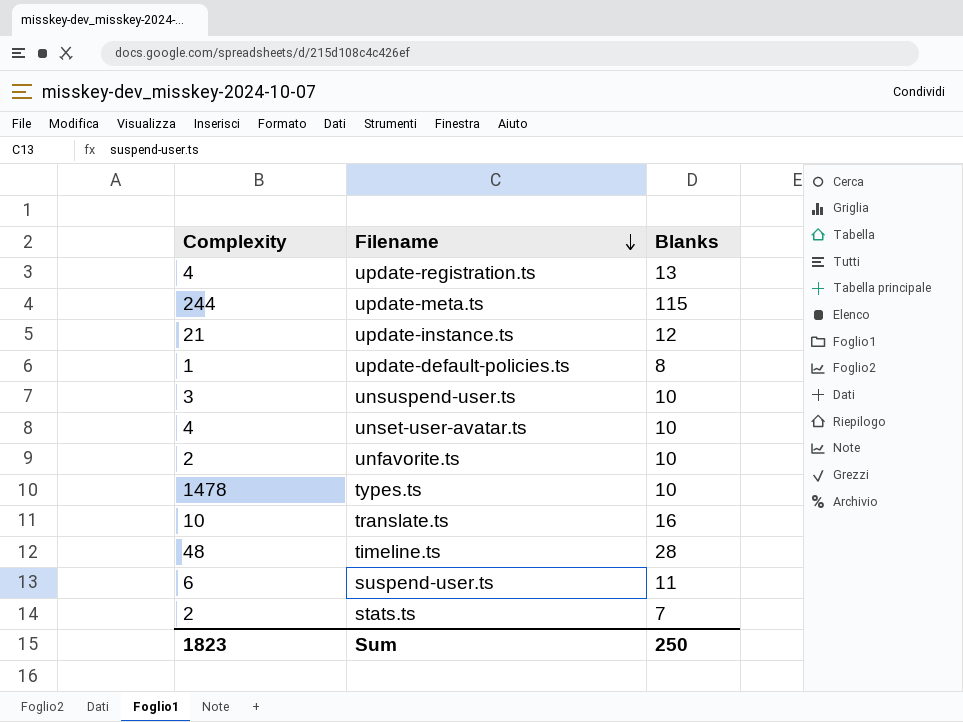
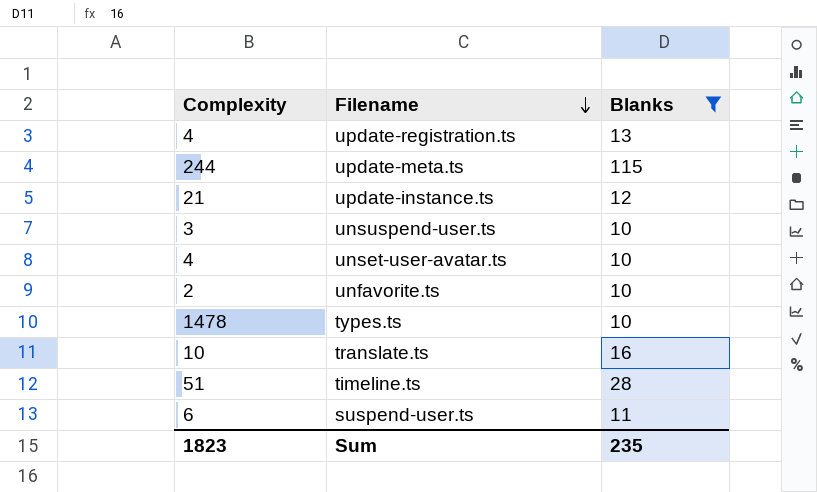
filter: none -> Blanks >= 10
timeline.ts | Complexity: 48 -> 51
Sum | Blanks: 250 -> 235

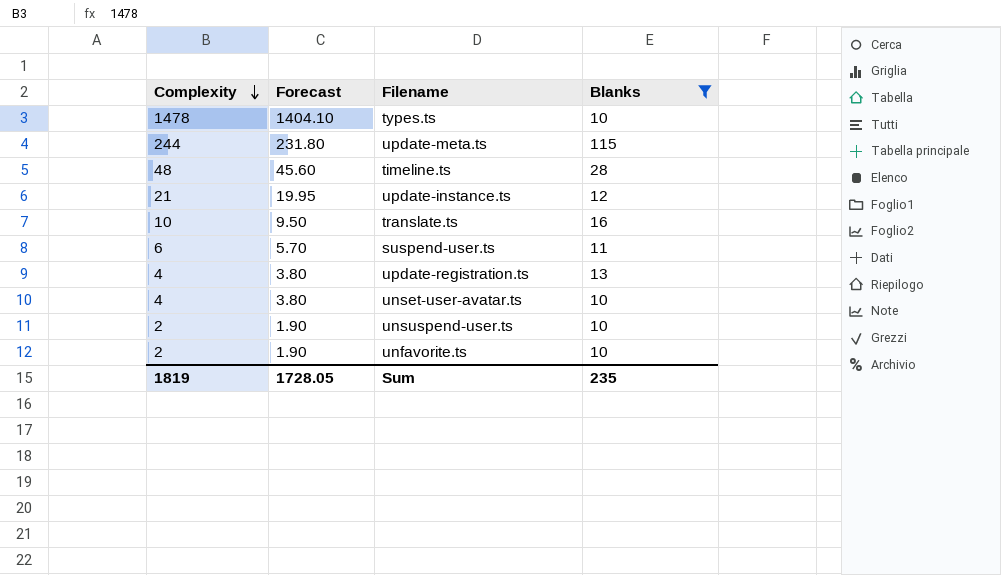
row order: Filename descending -> Complexity descending
column Forecast | formula: none -> [Complexity] * 0.95
timeline.ts | Complexity: 51 -> 48
unsuspend-user.ts | Complexity: 3 -> 2
Sum | Complexity: 1823 -> 1819

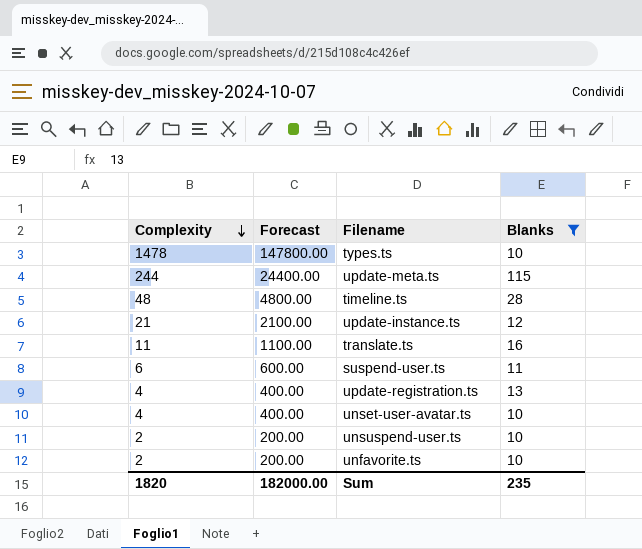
column Forecast | formula: [Complexity] * 0.95 -> [Complexity] * 100
translate.ts | Complexity: 10 -> 11
Sum | Complexity: 1819 -> 1820
Sum | Forecast: 1728.05 -> 182000.00

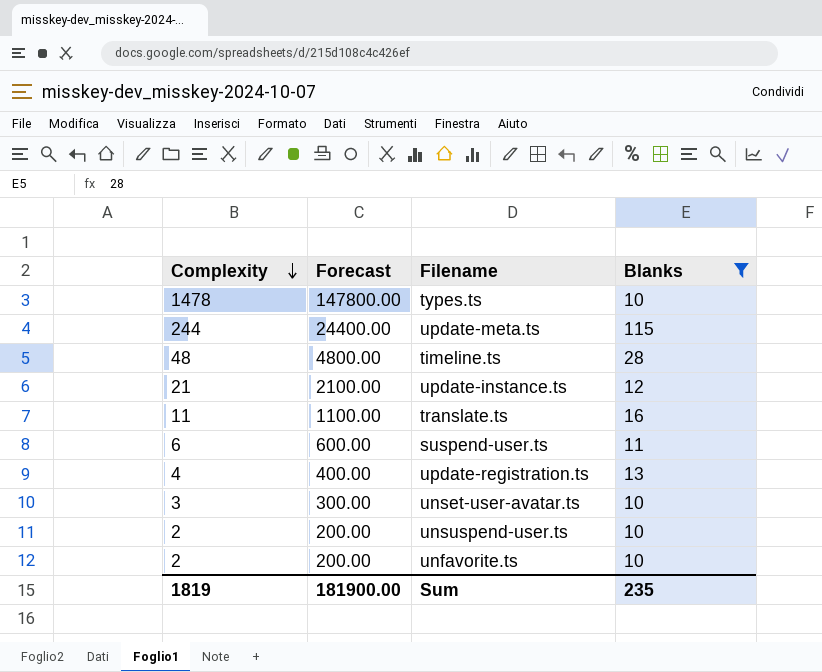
unset-user-avatar.ts | Complexity: 4 -> 3
unset-user-avatar.ts | Forecast: 400.00 -> 300.00
Sum | Complexity: 1820 -> 1819
Sum | Forecast: 182000.00 -> 181900.00

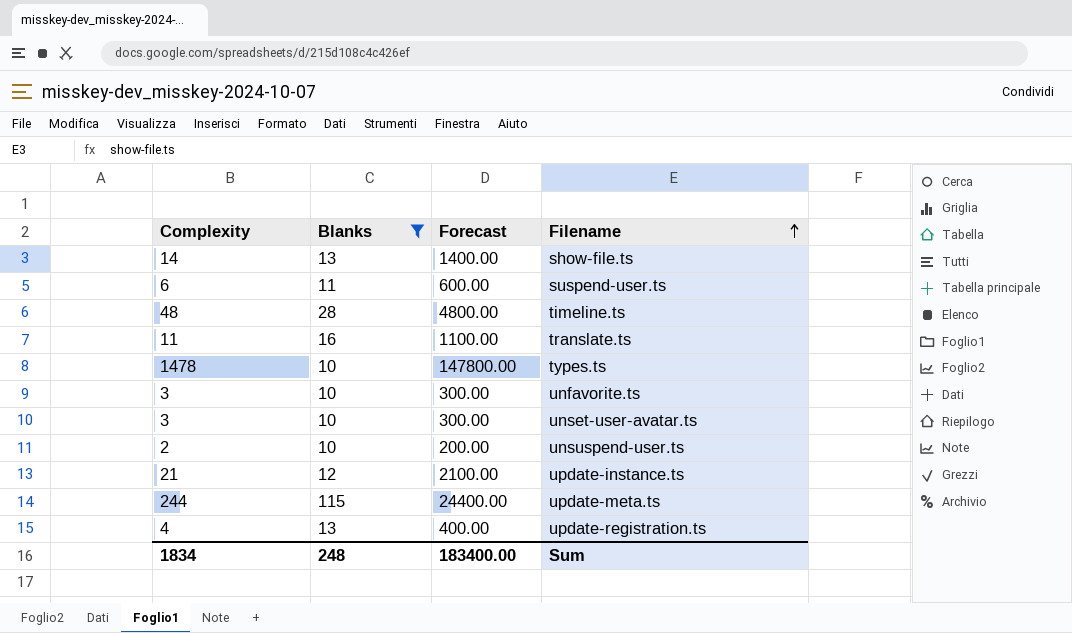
row order: Complexity descending -> Filename ascending
column Blanks | position: 4 -> 2
row show-file.ts: none -> 14 | 13 | 1400.00
unfavorite.ts | Complexity: 2 -> 3
unfavorite.ts | Forecast: 200.00 -> 300.00
Sum | Complexity: 1819 -> 1834
Sum | Blanks: 235 -> 248
Sum | Forecast: 181900.00 -> 183400.00

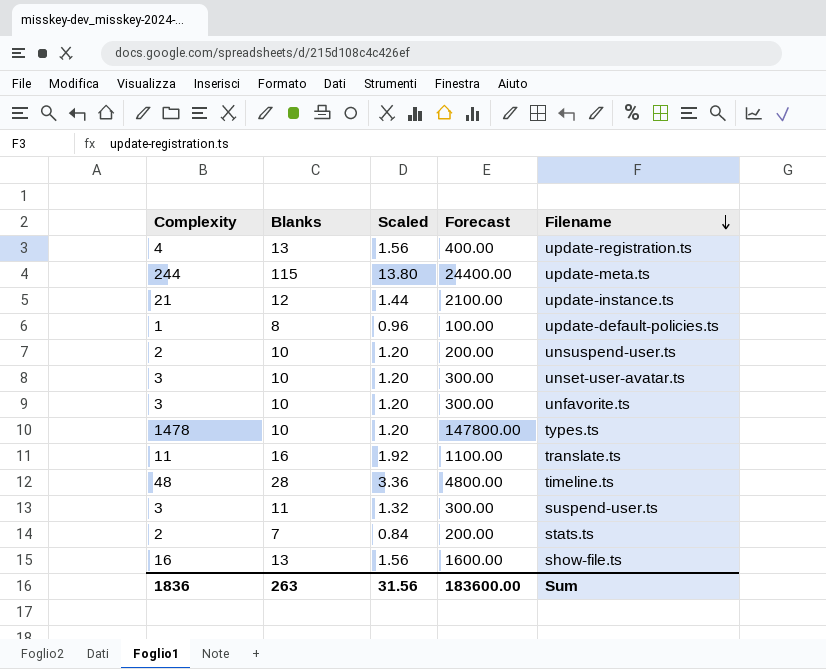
filter: Blanks >= 10 -> none
row order: Filename ascending -> Filename descending
column Scaled | formula: none -> [Blanks] * 0.12
suspend-user.ts | Complexity: 6 -> 3
suspend-user.ts | Forecast: 600.00 -> 300.00
show-file.ts | Complexity: 14 -> 16
show-file.ts | Forecast: 1400.00 -> 1600.00
Sum | Complexity: 1834 -> 1836
Sum | Blanks: 248 -> 263
Sum | Forecast: 183400.00 -> 183600.00

